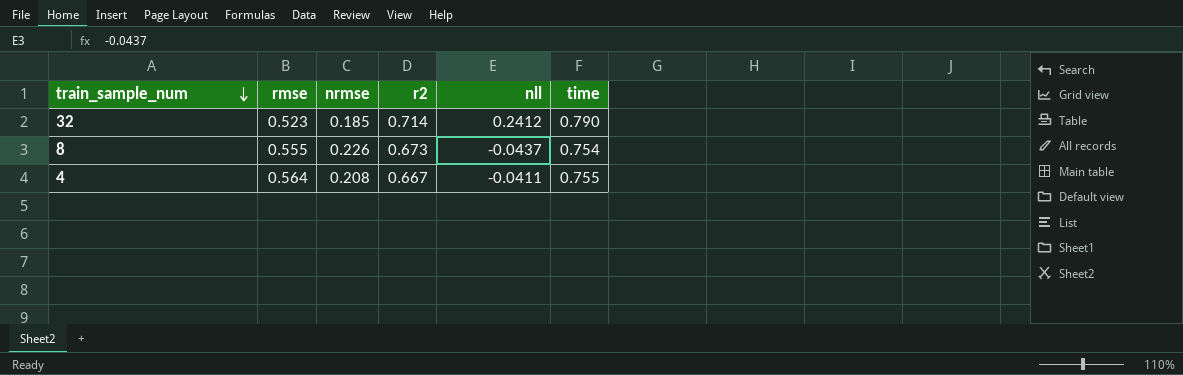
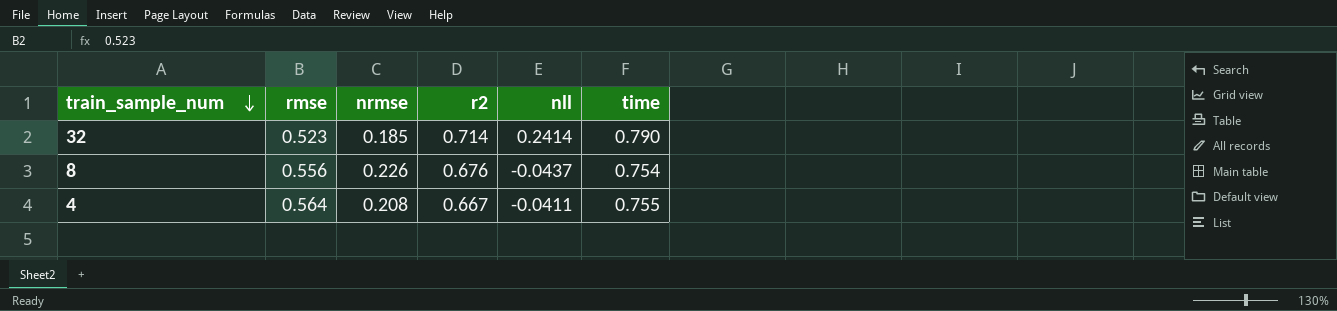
32 | nll: 0.2412 -> 0.2414
8 | rmse: 0.555 -> 0.556
8 | r2: 0.673 -> 0.676

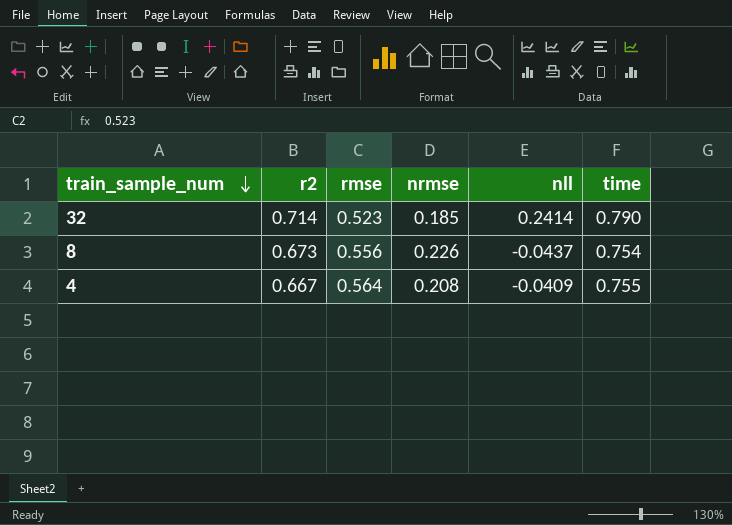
column r2 | position: 4 -> 2
8 | r2: 0.676 -> 0.673
4 | nll: -0.0411 -> -0.0409

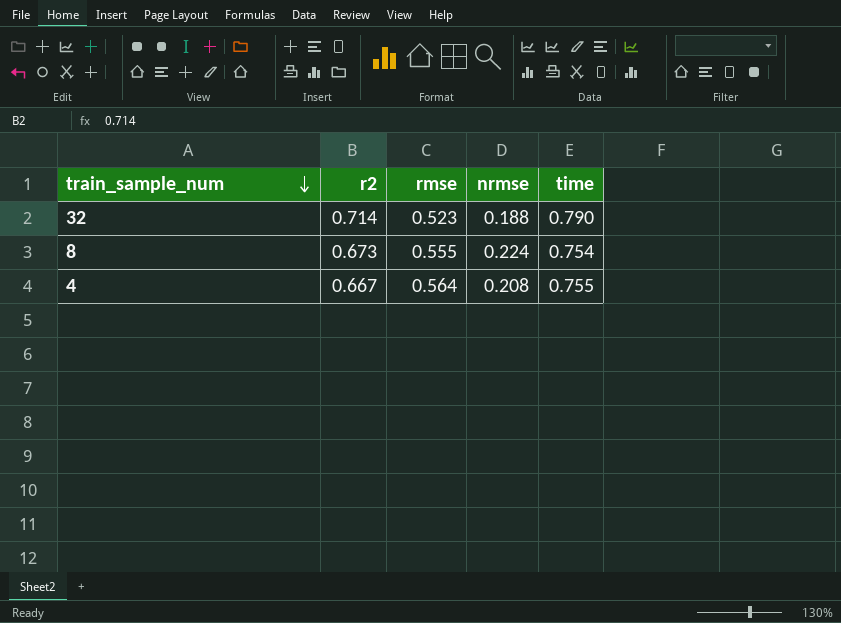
column nll | position: 5 -> none
32 | nrmse: 0.185 -> 0.188
8 | rmse: 0.556 -> 0.555
8 | nrmse: 0.226 -> 0.224

